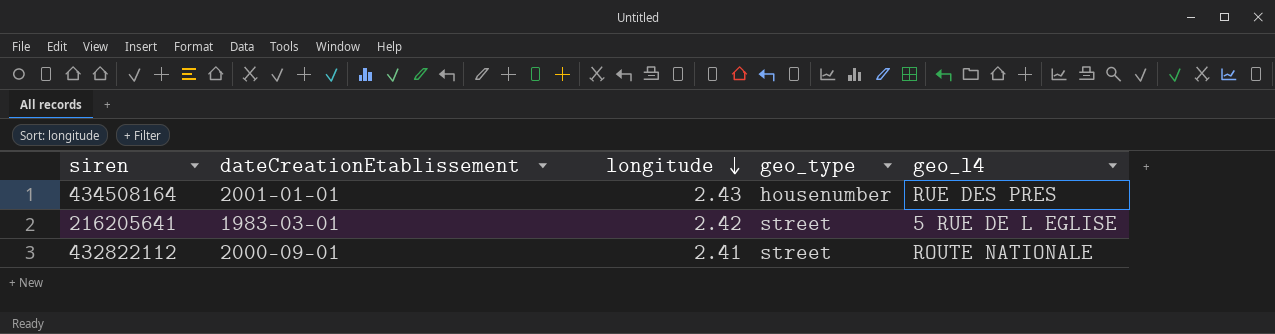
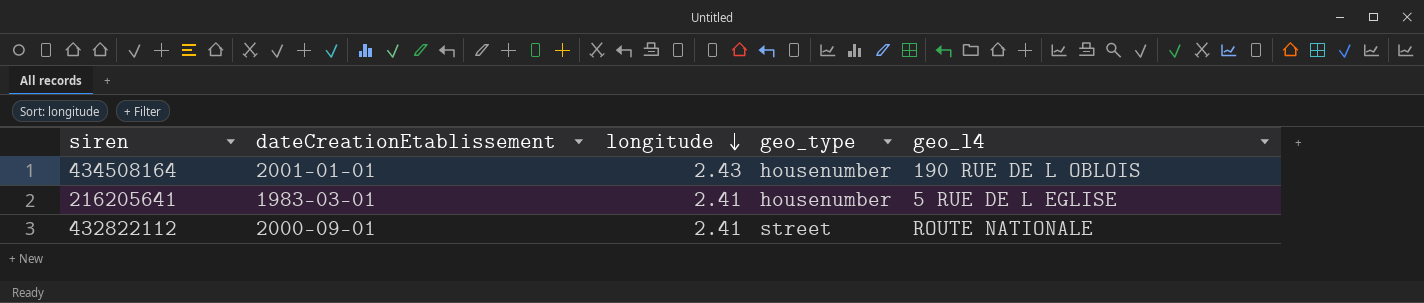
434508164 | geo_l4: RUE DES PRES -> 190 RUE DE L OBLOIS
216205641 | longitude: 2.42 -> 2.41
216205641 | geo_type: street -> housenumber

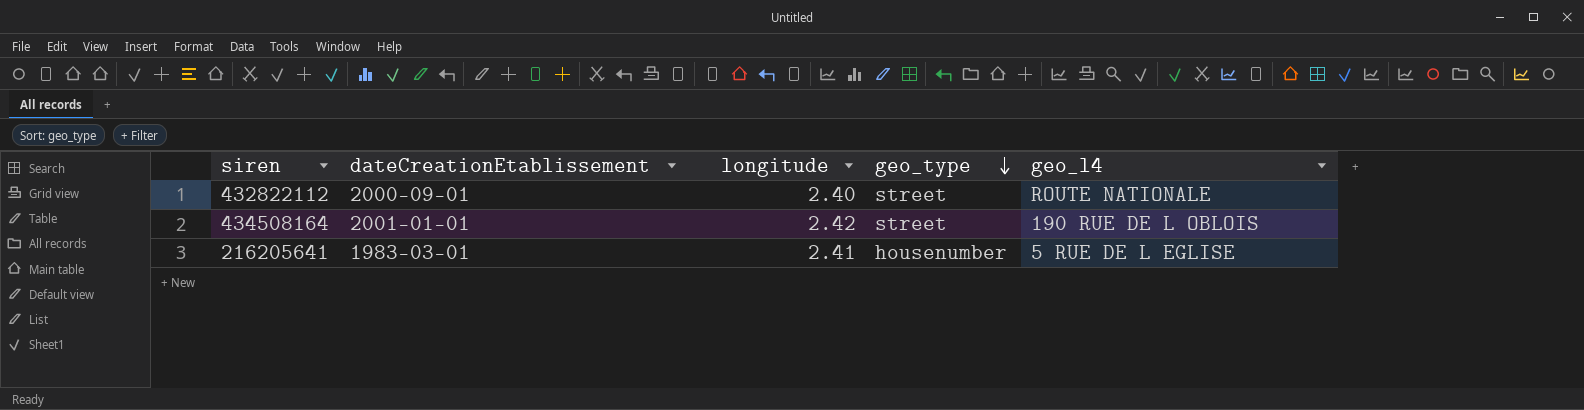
row order: longitude descending -> geo_type descending
432822112 | longitude: 2.41 -> 2.40
434508164 | longitude: 2.43 -> 2.42
434508164 | geo_type: housenumber -> street

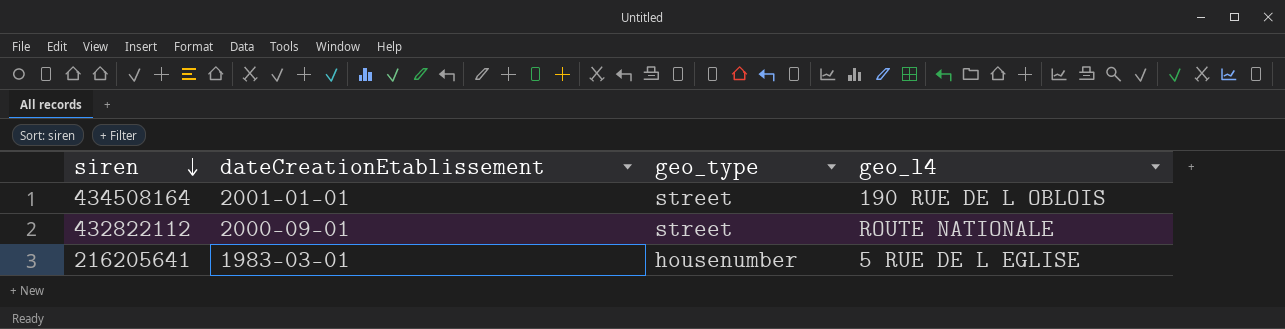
row order: geo_type descending -> siren descending
column longitude | position: 3 -> none

